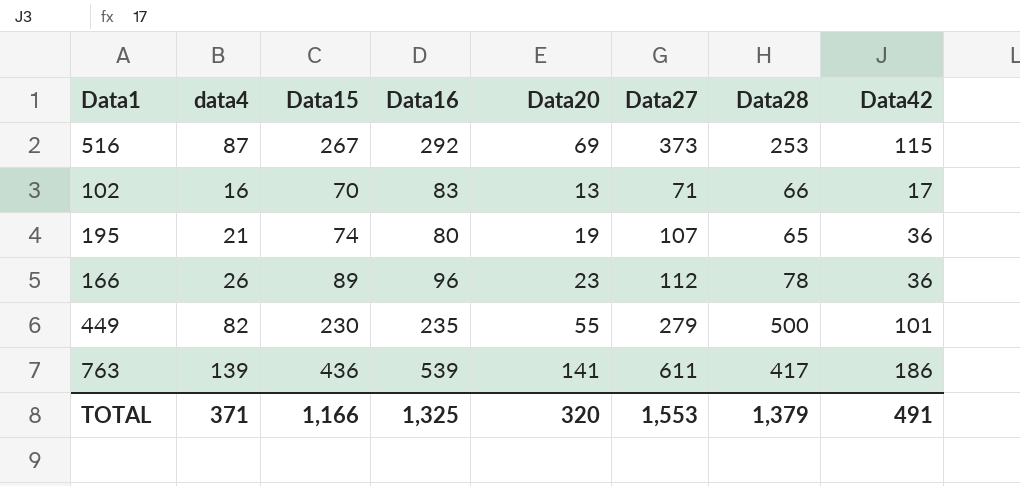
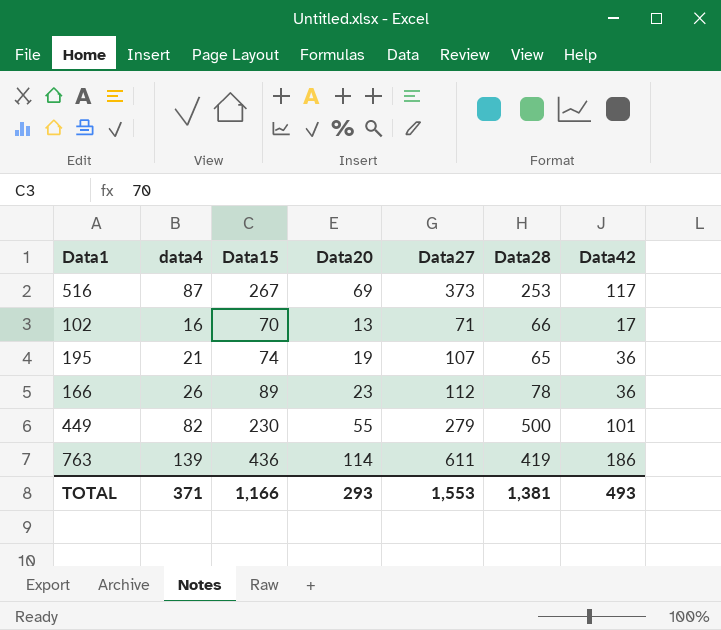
column Data16 | position: 4 -> none
516 | Data42: 115 -> 117
763 | Data20: 141 -> 114
763 | Data28: 417 -> 419
TOTAL | Data20: 320 -> 293
TOTAL | Data28: 1,379 -> 1,381
TOTAL | Data42: 491 -> 493

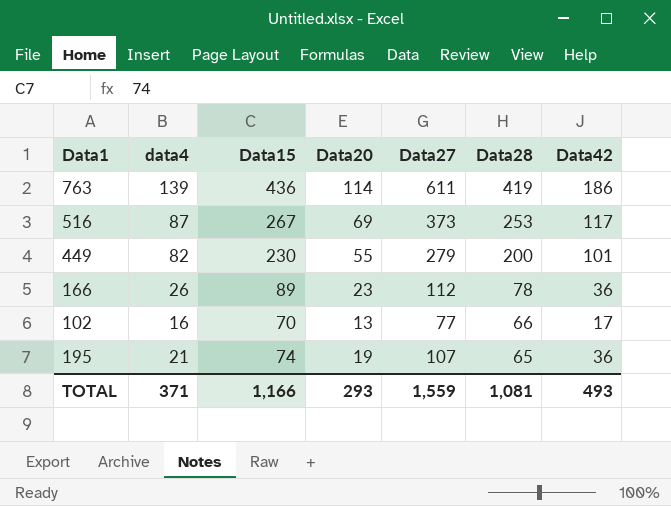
row order: none -> Data28 descending
449 | Data28: 500 -> 200
102 | Data27: 71 -> 77
TOTAL | Data27: 1,553 -> 1,559
TOTAL | Data28: 1,381 -> 1,081

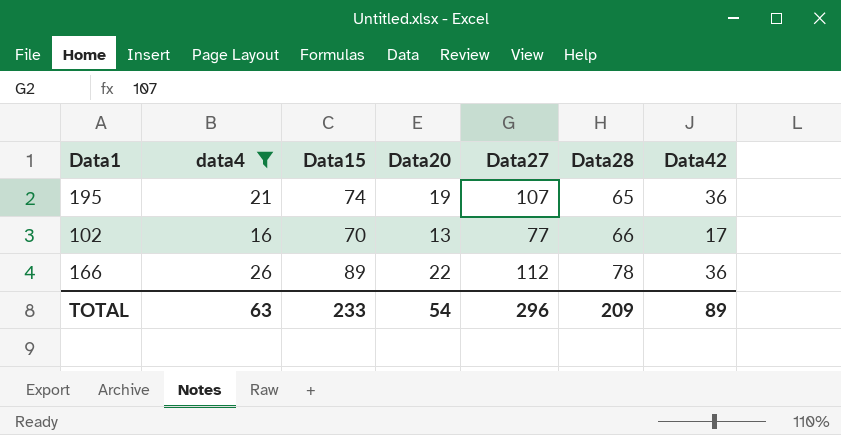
filter: none -> data4 <= 26
row order: Data28 descending -> Data28 ascending
166 | Data20: 23 -> 22
TOTAL | data4: 371 -> 63
TOTAL | Data15: 1,166 -> 233
TOTAL | Data20: 293 -> 54
TOTAL | Data27: 1,559 -> 296
TOTAL | Data28: 1,081 -> 209
TOTAL | Data42: 493 -> 89

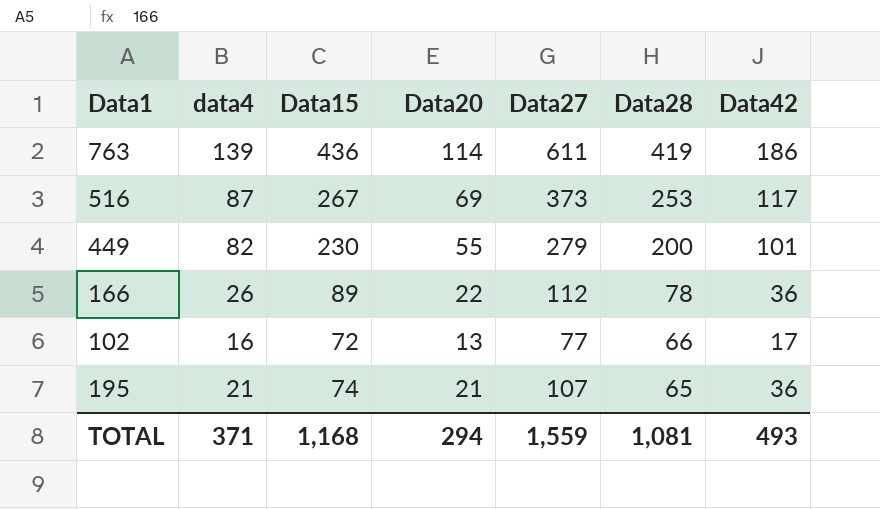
filter: data4 <= 26 -> none
row order: Data28 ascending -> Data28 descending
102 | Data15: 70 -> 72
195 | Data20: 19 -> 21
TOTAL | data4: 63 -> 371
TOTAL | Data15: 233 -> 1,168
TOTAL | Data20: 54 -> 294
TOTAL | Data27: 296 -> 1,559
TOTAL | Data28: 209 -> 1,081
TOTAL | Data42: 89 -> 493

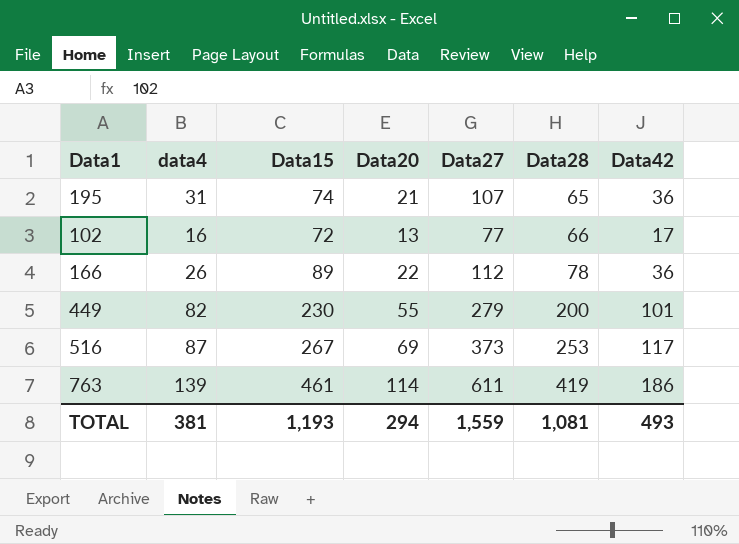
row order: Data28 descending -> Data28 ascending
195 | data4: 21 -> 31
763 | Data15: 436 -> 461
TOTAL | data4: 371 -> 381
TOTAL | Data15: 1,168 -> 1,193

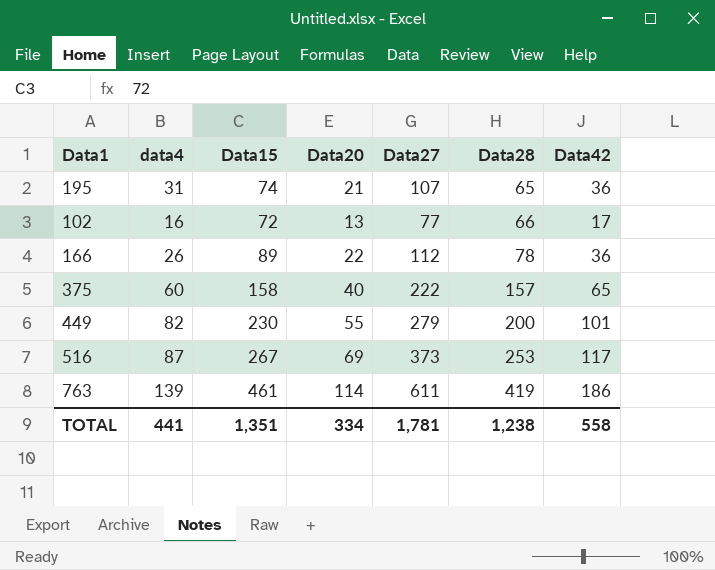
row 375: none -> 60 | 158 | 40 | 222 | 157 | 65
TOTAL | data4: 381 -> 441
TOTAL | Data15: 1,193 -> 1,351
TOTAL | Data20: 294 -> 334
TOTAL | Data27: 1,559 -> 1,781
TOTAL | Data28: 1,081 -> 1,238
TOTAL | Data42: 493 -> 558

